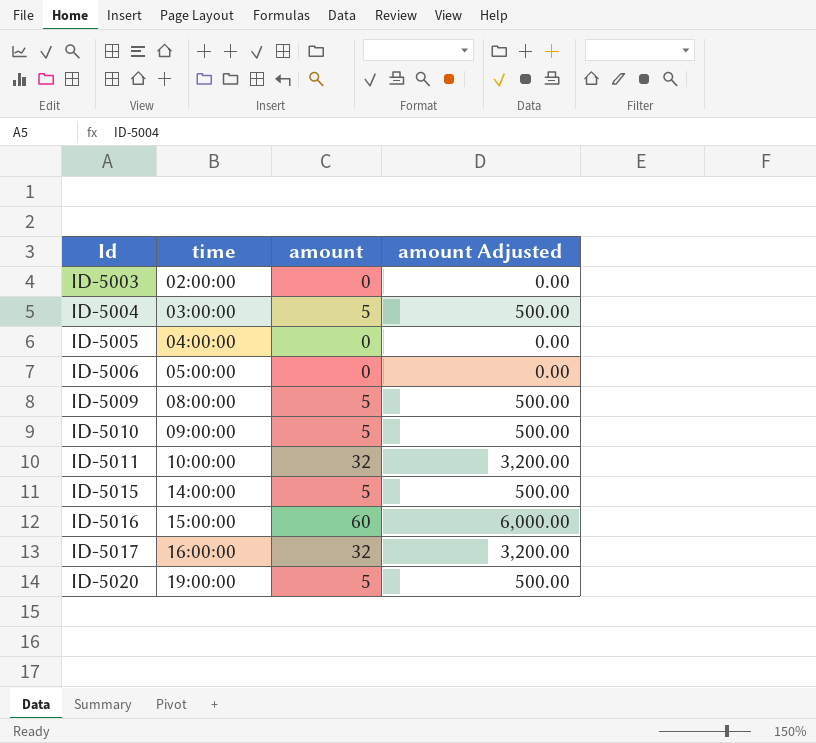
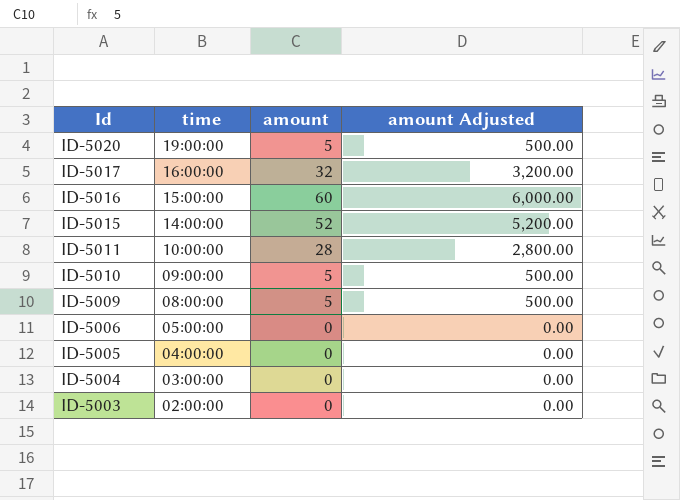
row order: Id ascending -> Id descending
ID-5015 | amount: 5 -> 52
ID-5015 | amount Adjusted: 500.00 -> 5,200.00
ID-5011 | amount: 32 -> 28
ID-5011 | amount Adjusted: 3,200.00 -> 2,800.00
ID-5004 | amount: 5 -> 0
ID-5004 | amount Adjusted: 500.00 -> 0.00

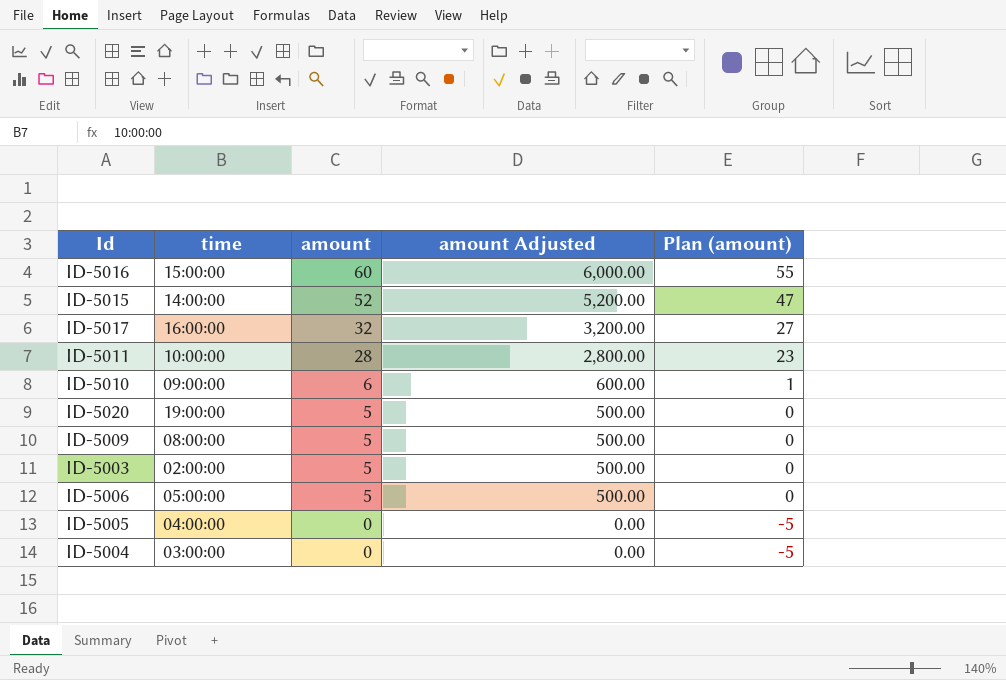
row order: Id descending -> amount descending
column Plan (amount) | formula: none -> [amount] - 5
ID-5010 | amount: 5 -> 6
ID-5010 | amount Adjusted: 500.00 -> 600.00
ID-5003 | amount: 0 -> 5
ID-5003 | amount Adjusted: 0.00 -> 500.00
ID-5006 | amount: 0 -> 5
ID-5006 | amount Adjusted: 0.00 -> 500.00

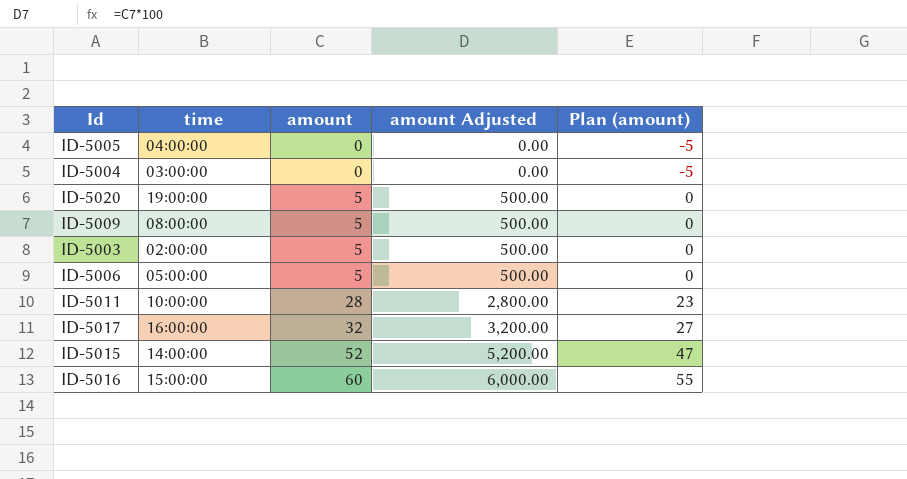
row order: amount descending -> amount ascending
row ID-5010: 09:00:00 | 6 | 600.00 | 1 -> none

